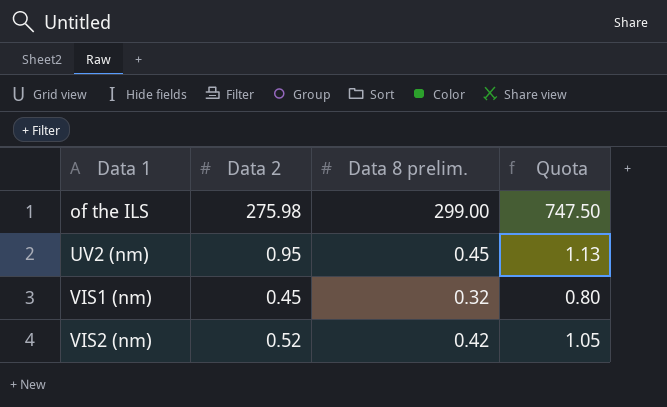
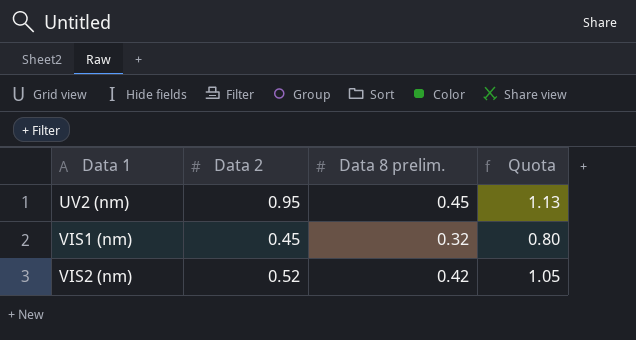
row of the ILS: 275.98 | 299.00 | 747.50 -> none

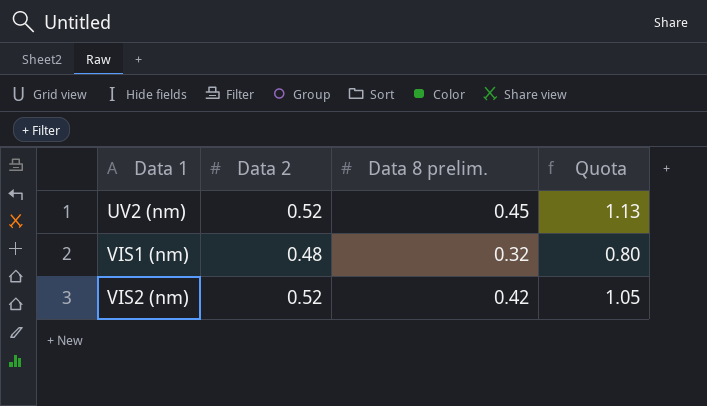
UV2 (nm) | Data 2: 0.95 -> 0.52
VIS1 (nm) | Data 2: 0.45 -> 0.48

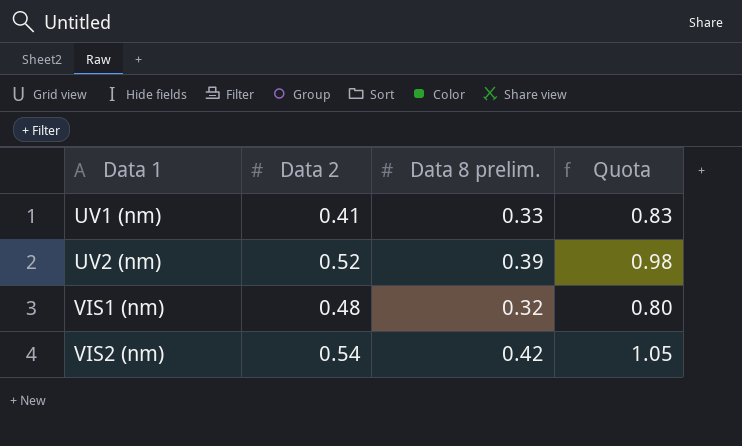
row UV1 (nm): none -> 0.41 | 0.33 | 0.83
UV2 (nm) | Data 8 prelim.: 0.45 -> 0.39
UV2 (nm) | Quota: 1.13 -> 0.98
VIS2 (nm) | Data 2: 0.52 -> 0.54

